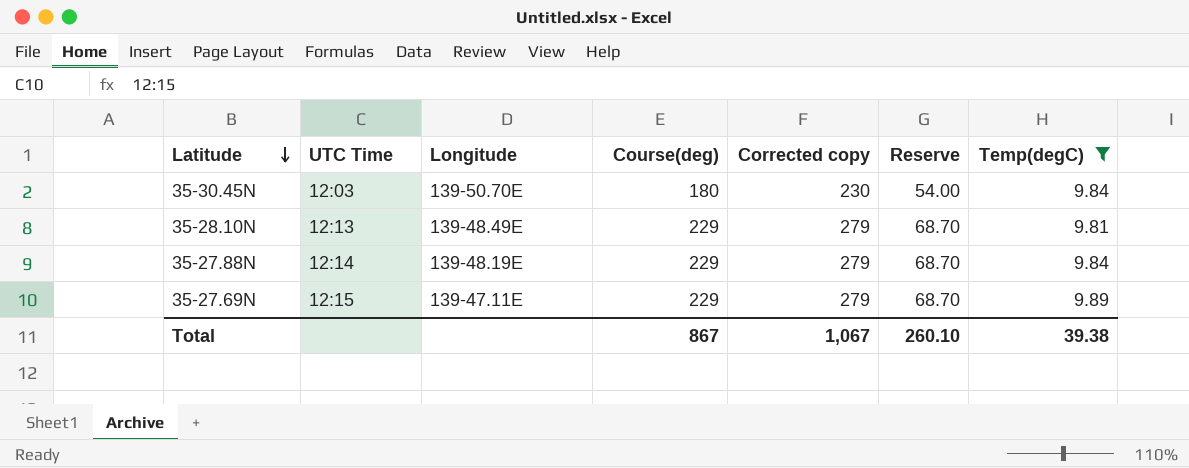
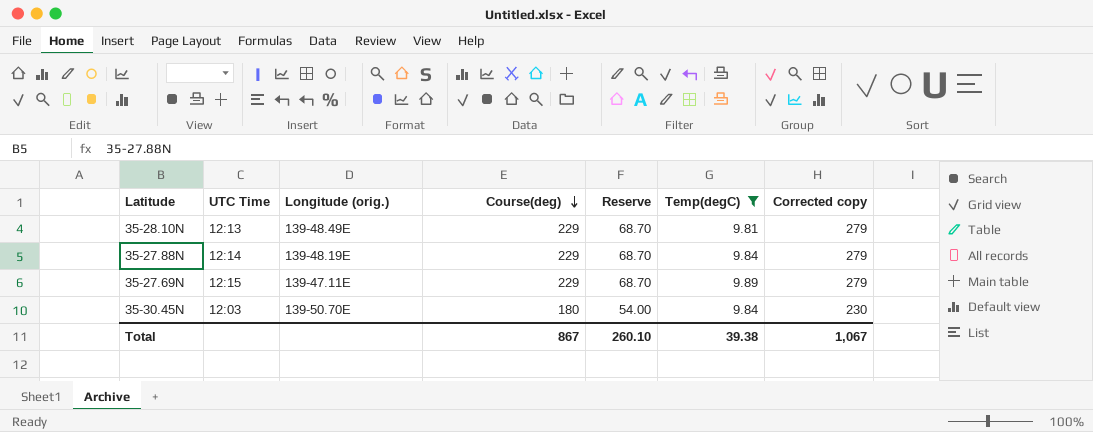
row order: Latitude descending -> Course(deg) descending
column name: Longitude -> Longitude (orig.)
column Corrected copy | position: 5 -> 7

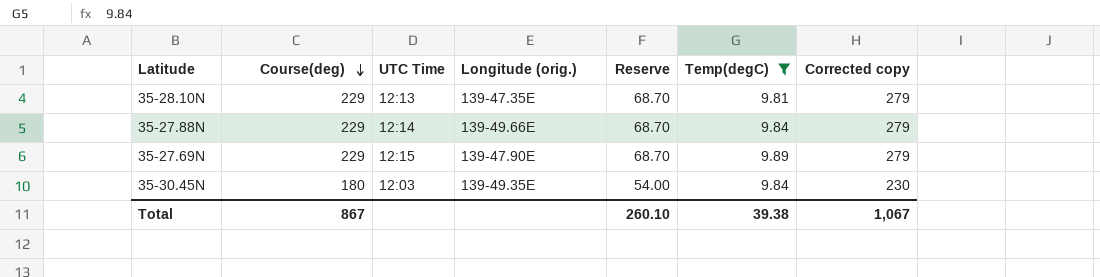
column Course(deg) | position: 4 -> 2
35-28.10N | Longitude (orig.): 139-48.49E -> 139-47.35E
35-27.88N | Longitude (orig.): 139-48.19E -> 139-49.66E
35-27.69N | Longitude (orig.): 139-47.11E -> 139-47.90E
35-30.45N | Longitude (orig.): 139-50.70E -> 139-49.35E

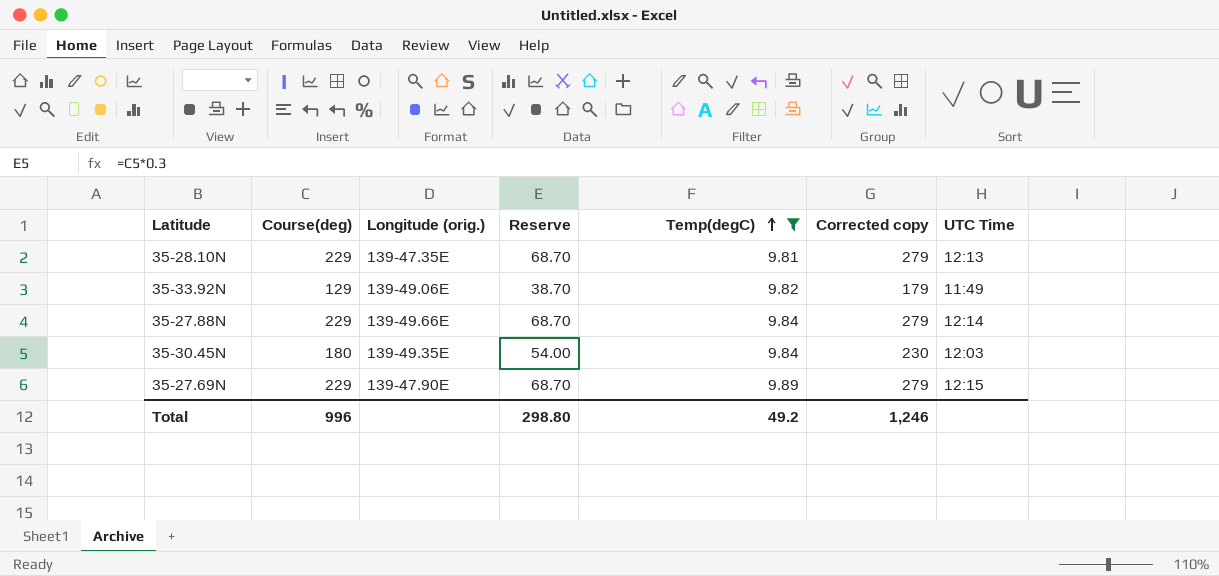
row order: Course(deg) descending -> Temp(degC) ascending
column UTC Time | position: 3 -> 7
row 35-33.92N: none -> 129 | 139-49.06E | 38.70 | 9.82 | 179 | 11:49
Total | Course(deg): 867 -> 996
Total | Reserve: 260.10 -> 298.80
Total | Temp(degC): 39.38 -> 49.2
Total | Corrected copy: 1,067 -> 1,246

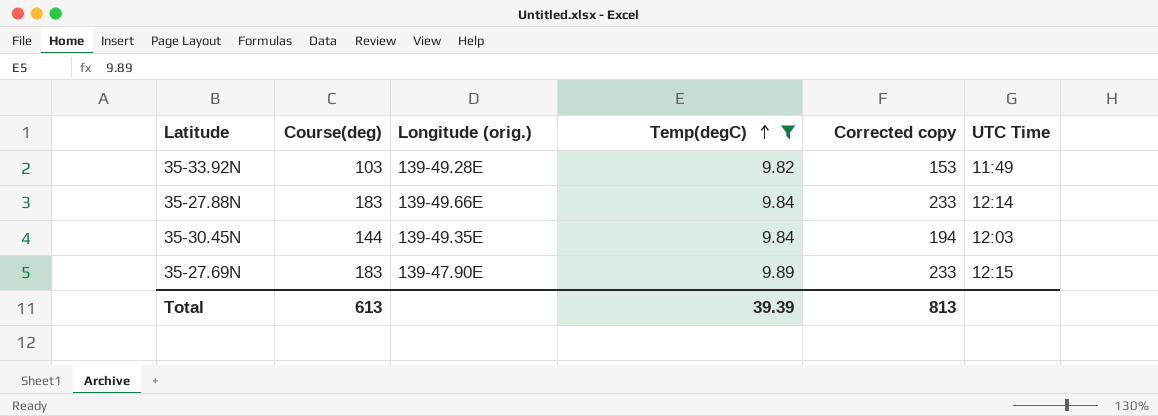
column Reserve | formula: [Course(deg)] * 0.3 -> none
row 35-28.10N: 229 | 139-47.35E | 68.70 | 9.81 | 279 | 12:13 -> none
35-33.92N | Course(deg): 129 -> 103
35-33.92N | Longitude (orig.): 139-49.06E -> 139-49.28E
35-33.92N | Corrected copy: 179 -> 153
35-27.88N | Course(deg): 229 -> 183
35-27.88N | Corrected copy: 279 -> 233
35-30.45N | Course(deg): 180 -> 144
35-30.45N | Corrected copy: 230 -> 194
35-27.69N | Course(deg): 229 -> 183
35-27.69N | Corrected copy: 279 -> 233
Total | Course(deg): 996 -> 613
Total | Temp(degC): 49.2 -> 39.39
Total | Corrected copy: 1,246 -> 813

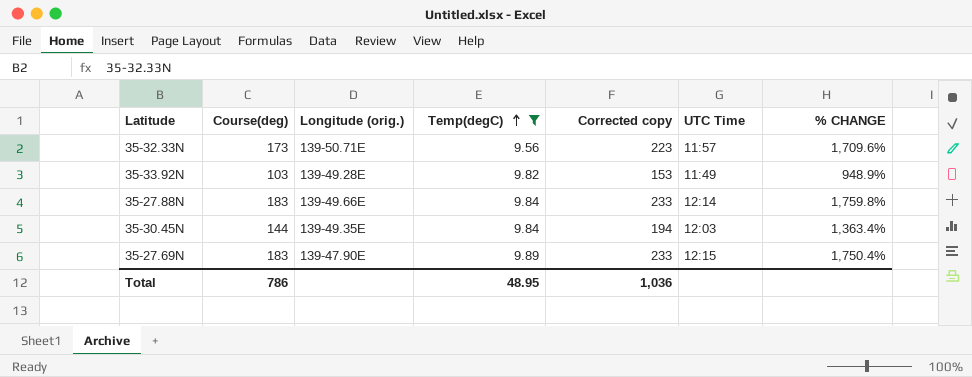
column % CHANGE | formula: none -> ([Course(deg)] - [Temp(degC)]) / [Temp(degC)]
row 35-32.33N: none -> 173 | 139-50.71E | 9.56 | 223 | 11:57 | 1,709.6%
Total | Course(deg): 613 -> 786
Total | Temp(degC): 39.39 -> 48.95
Total | Corrected copy: 813 -> 1,036

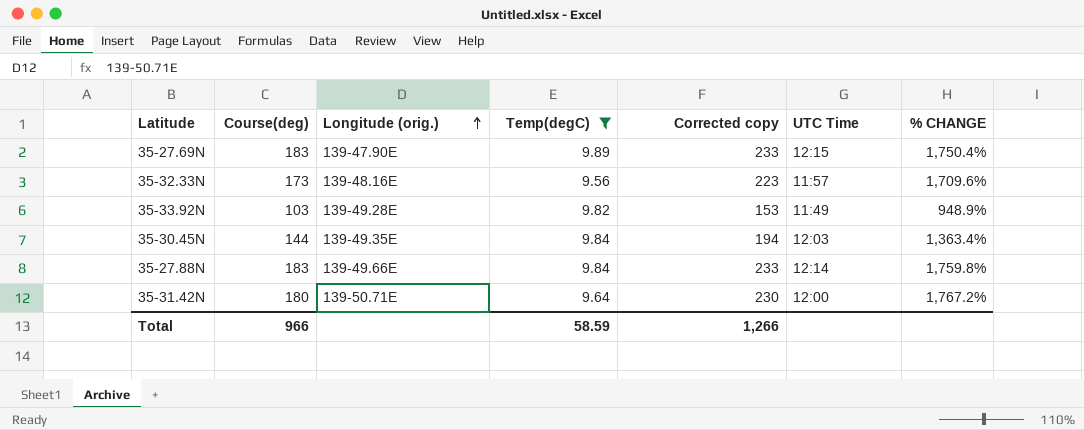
row order: Temp(degC) ascending -> Longitude (orig.) ascending
35-32.33N | Longitude (orig.): 139-50.71E -> 139-48.16E
row 35-31.42N: none -> 180 | 139-50.71E | 9.64 | 230 | 12:00 | 1,767.2%
Total | Course(deg): 786 -> 966
Total | Temp(degC): 48.95 -> 58.59
Total | Corrected copy: 1,036 -> 1,266

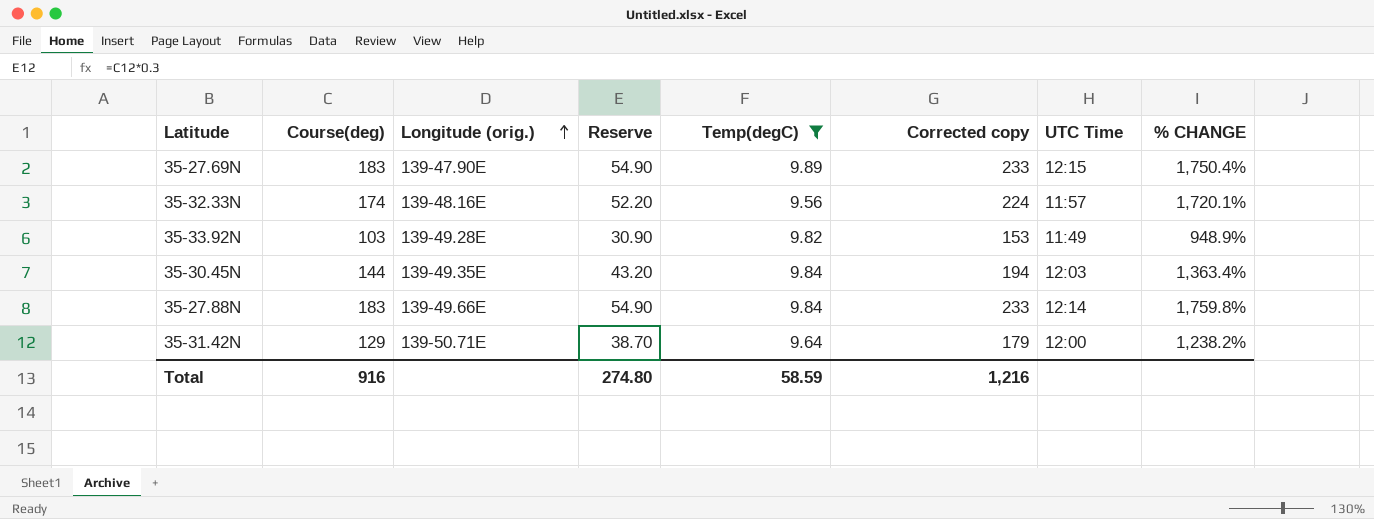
column Reserve | formula: none -> [Course(deg)] * 0.3
35-32.33N | Course(deg): 173 -> 174
35-32.33N | Corrected copy: 223 -> 224
35-32.33N | % CHANGE: 1,709.6% -> 1,720.1%
35-31.42N | Course(deg): 180 -> 129
35-31.42N | Corrected copy: 230 -> 179
35-31.42N | % CHANGE: 1,767.2% -> 1,238.2%
Total | Course(deg): 966 -> 916
Total | Corrected copy: 1,266 -> 1,216

